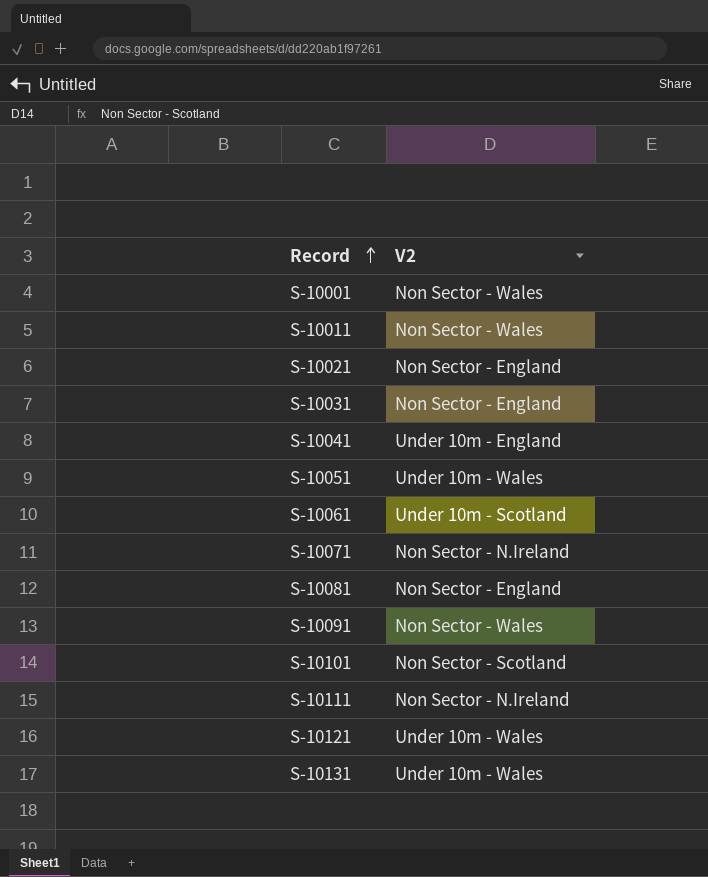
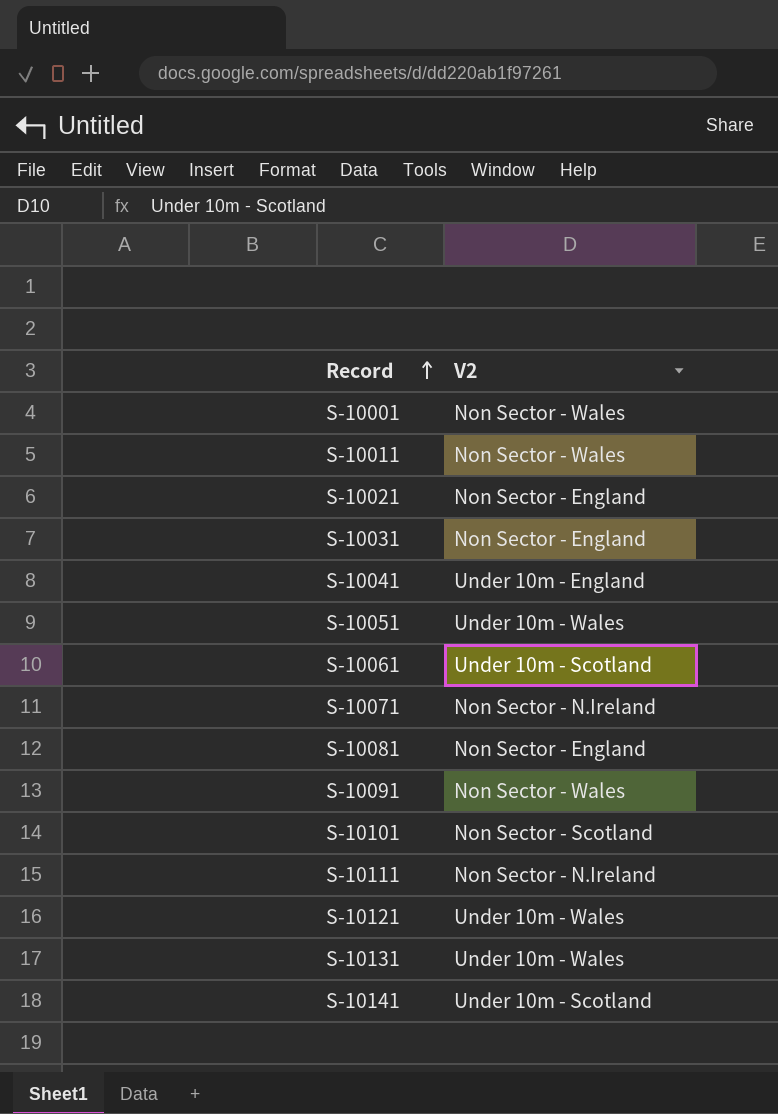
row S-10141: none -> Under 10m - Scotland

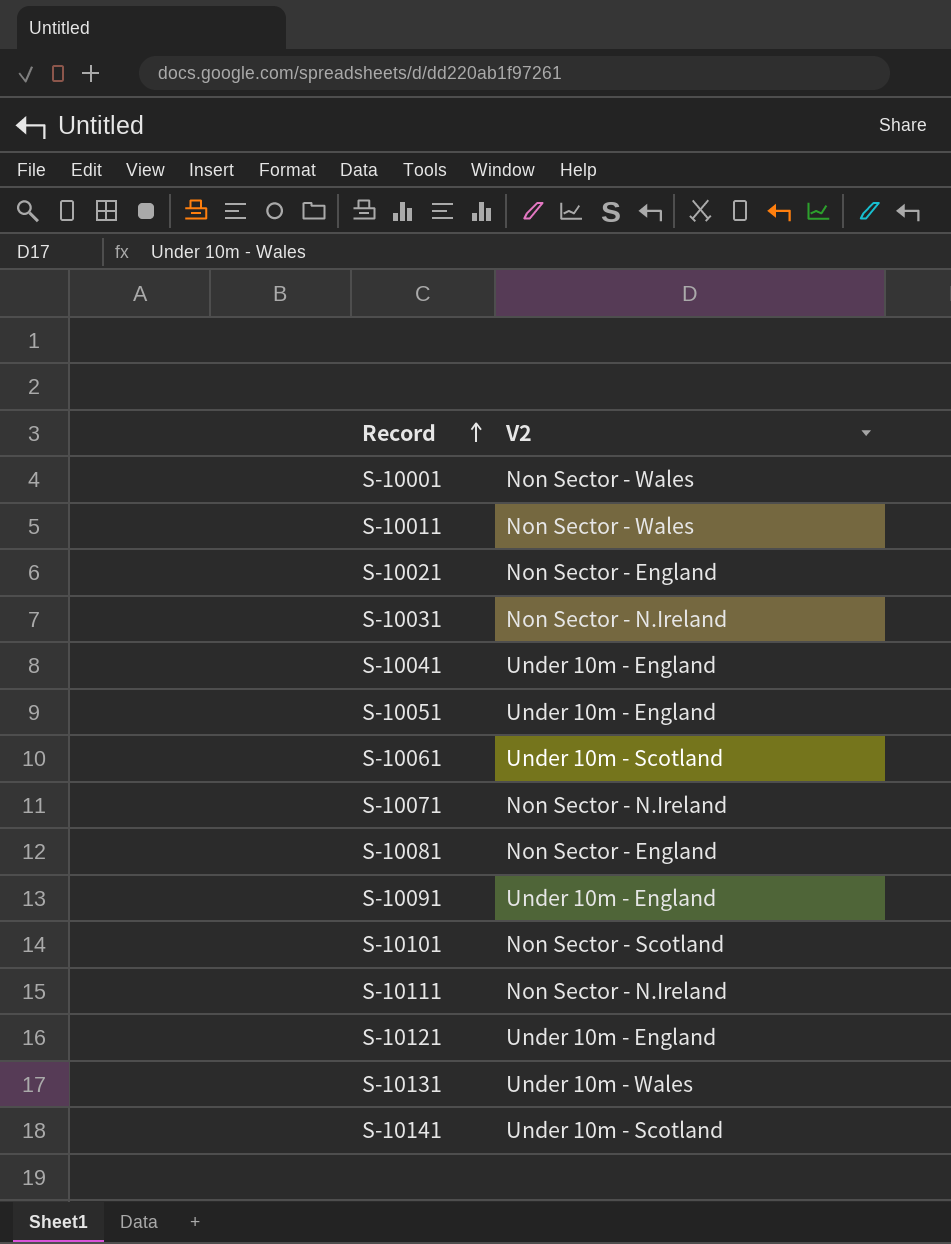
S-10031 | V2: Non Sector - England -> Non Sector - N.Ireland
S-10051 | V2: Under 10m - Wales -> Under 10m - England
S-10091 | V2: Non Sector - Wales -> Under 10m - England
S-10121 | V2: Under 10m - Wales -> Under 10m - England

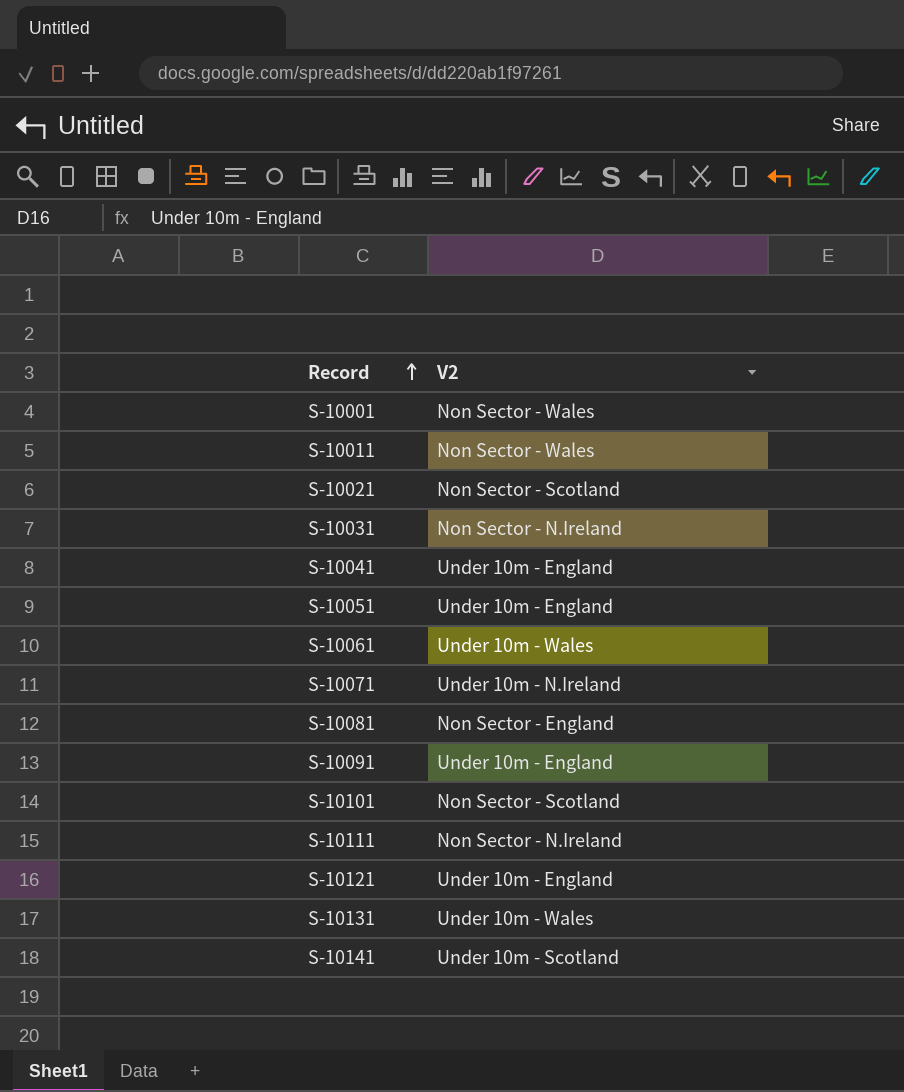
S-10021 | V2: Non Sector - England -> Non Sector - Scotland
S-10061 | V2: Under 10m - Scotland -> Under 10m - Wales
S-10071 | V2: Non Sector - N.Ireland -> Under 10m - N.Ireland

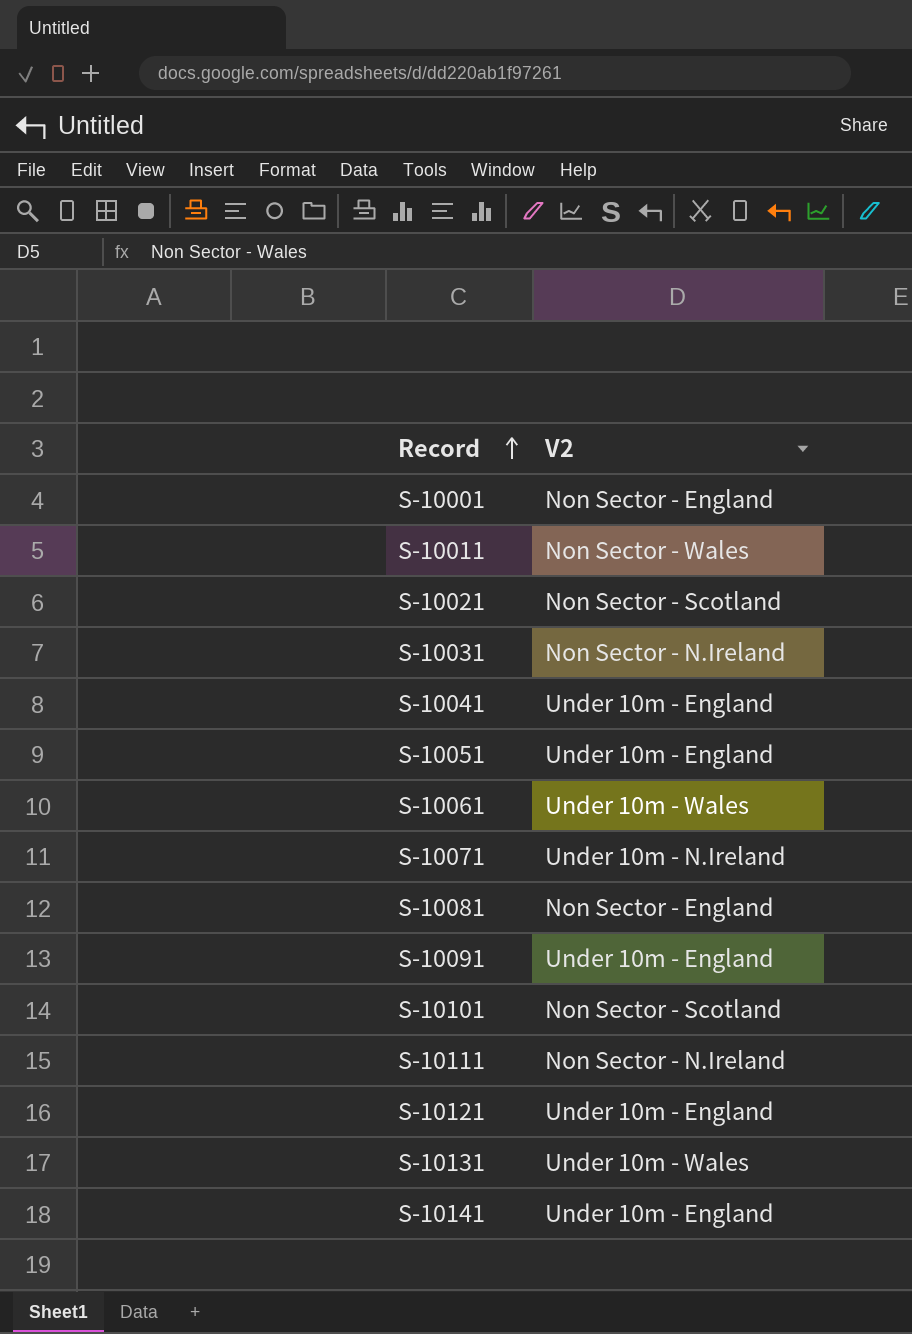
S-10001 | V2: Non Sector - Wales -> Non Sector - England
S-10141 | V2: Under 10m - Scotland -> Under 10m - England

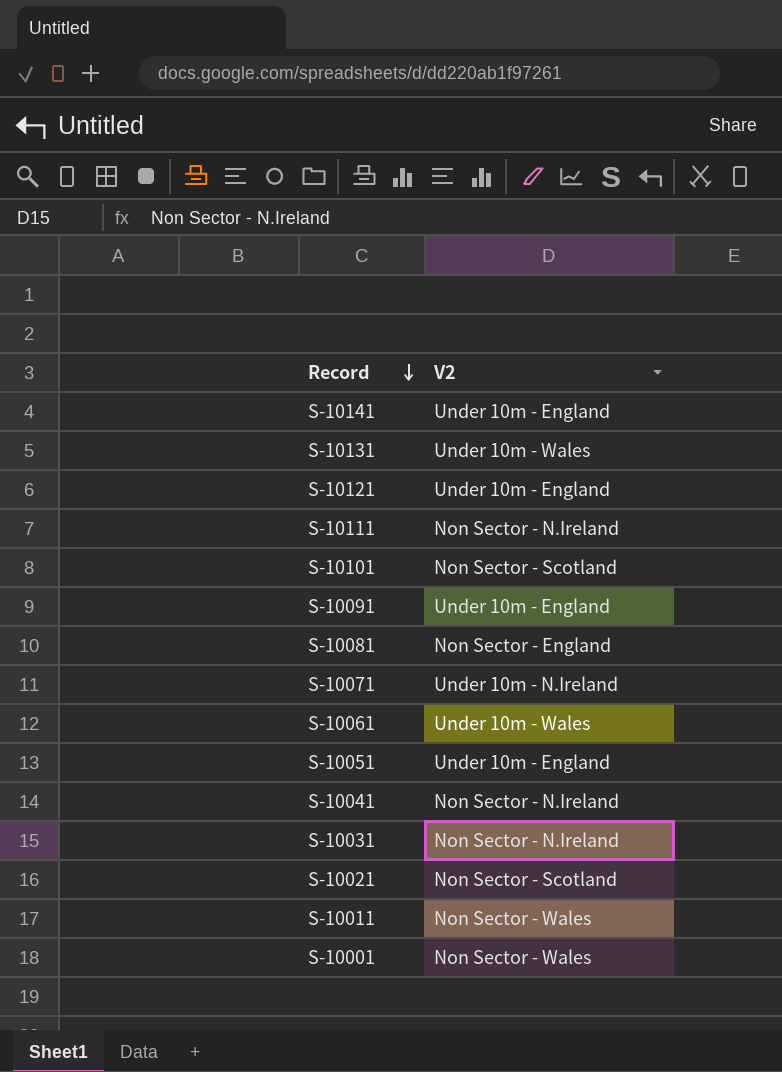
row order: Record ascending -> Record descending
S-10041 | V2: Under 10m - England -> Non Sector - N.Ireland
S-10001 | V2: Non Sector - England -> Non Sector - Wales

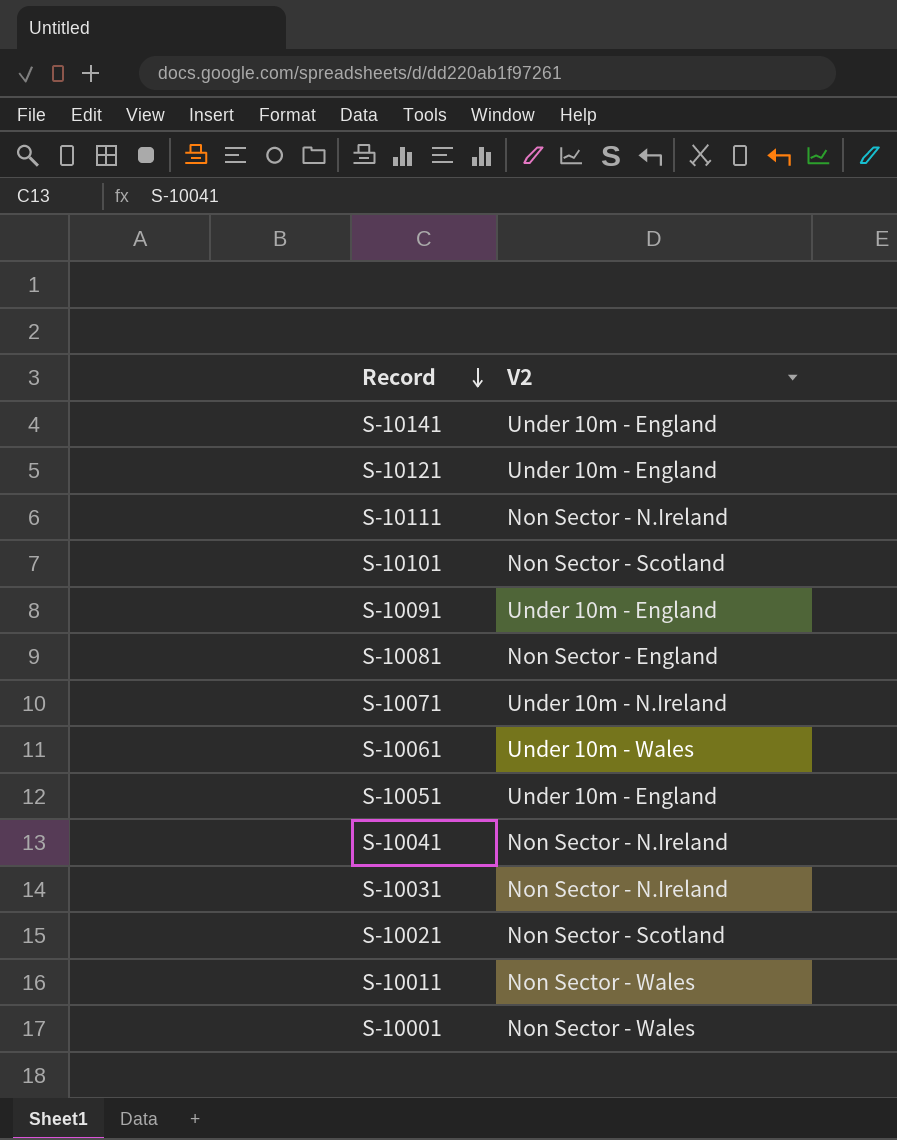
row S-10131: Under 10m - Wales -> none

